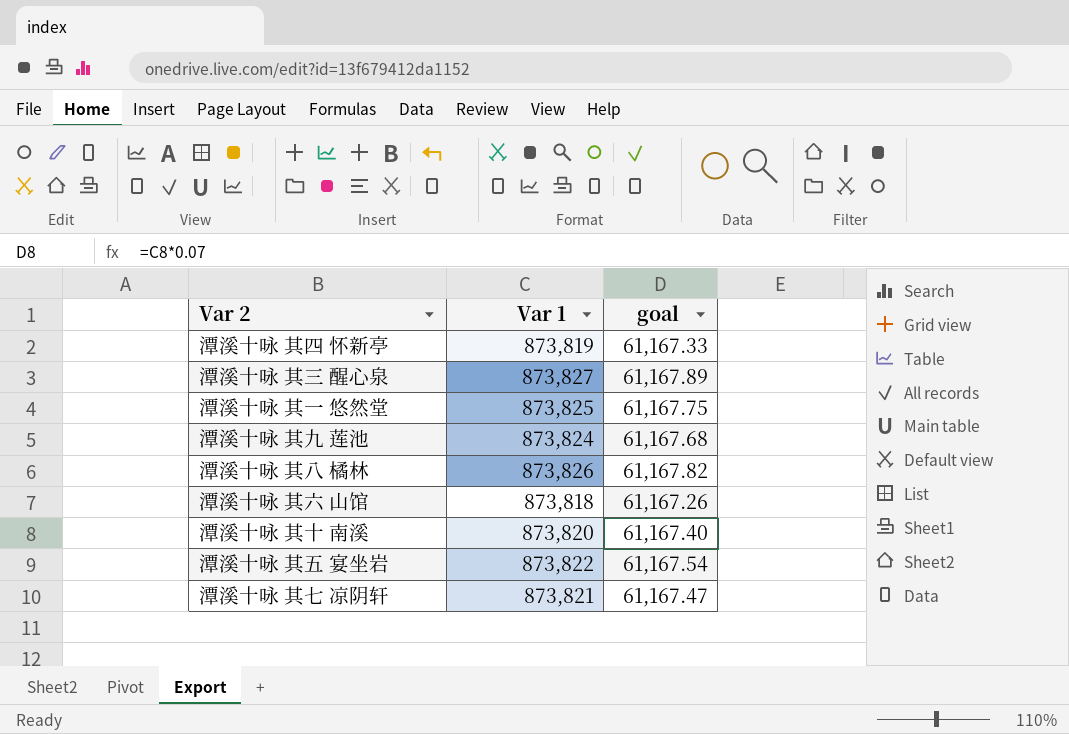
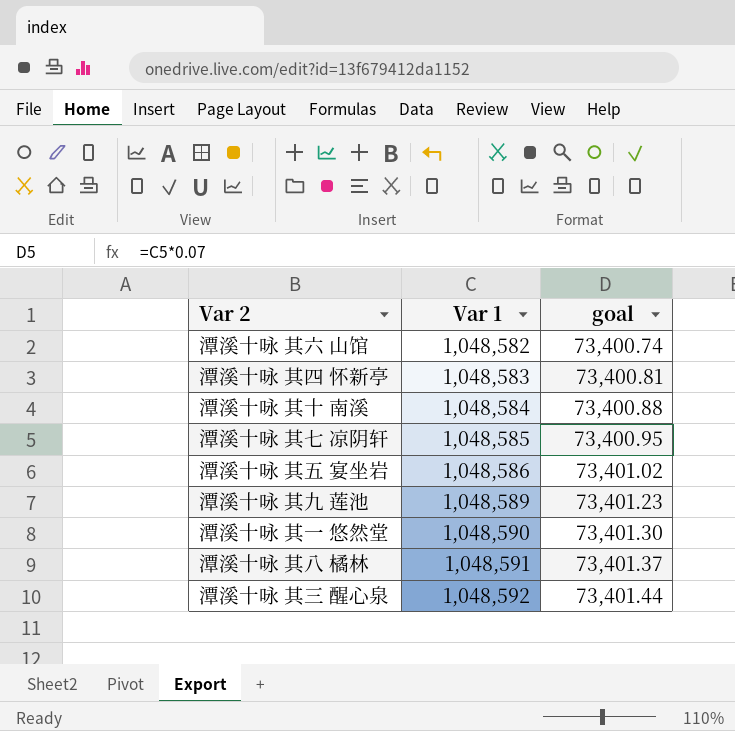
row order: none -> Var 1 ascending
潭溪十咏 其六 山馆 | Var 1: 873,818 -> 1,048,582
潭溪十咏 其六 山馆 | goal: 61,167.26 -> 73,400.74
潭溪十咏 其四 怀新亭 | Var 1: 873,819 -> 1,048,583
潭溪十咏 其四 怀新亭 | goal: 61,167.33 -> 73,400.81
潭溪十咏 其十 南溪 | Var 1: 873,820 -> 1,048,584
潭溪十咏 其十 南溪 | goal: 61,167.40 -> 73,400.88
潭溪十咏 其七 凉阴轩 | Var 1: 873,821 -> 1,048,585
潭溪十咏 其七 凉阴轩 | goal: 61,167.47 -> 73,400.95
潭溪十咏 其五 宴坐岩 | Var 1: 873,822 -> 1,048,586
潭溪十咏 其五 宴坐岩 | goal: 61,167.54 -> 73,401.02
潭溪十咏 其九 莲池 | Var 1: 873,824 -> 1,048,589
潭溪十咏 其九 莲池 | goal: 61,167.68 -> 73,401.23
潭溪十咏 其一 悠然堂 | Var 1: 873,825 -> 1,048,590
潭溪十咏 其一 悠然堂 | goal: 61,167.75 -> 73,401.30
潭溪十咏 其八 橘林 | Var 1: 873,826 -> 1,048,591
潭溪十咏 其八 橘林 | goal: 61,167.82 -> 73,401.37
潭溪十咏 其三 醒心泉 | Var 1: 873,827 -> 1,048,592
潭溪十咏 其三 醒心泉 | goal: 61,167.89 -> 73,401.44

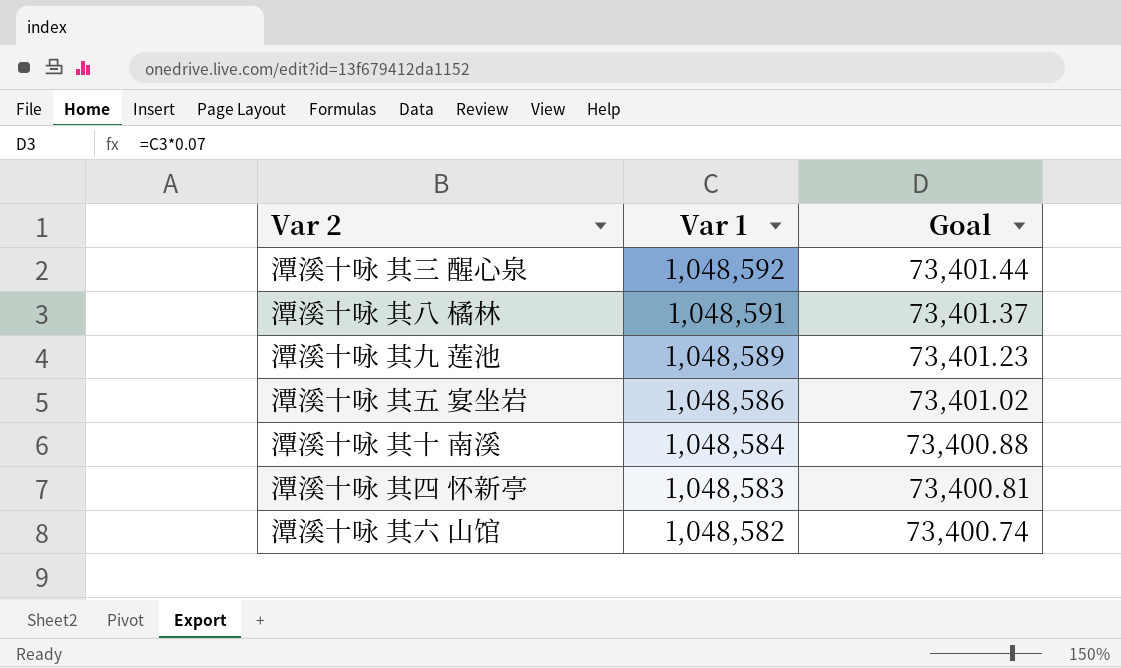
row order: Var 1 ascending -> Var 1 descending
column name: goal -> Goal
row 潭溪十咏 其七 凉阴轩: 1,048,585 | 73,400.95 -> none
row 潭溪十咏 其一 悠然堂: 1,048,590 | 73,401.30 -> none

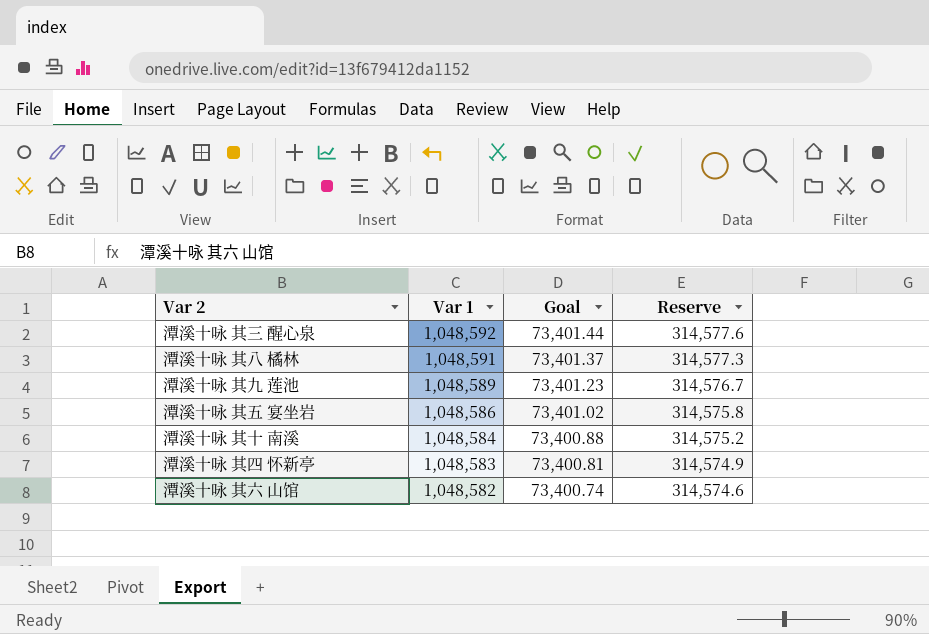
column Reserve | formula: none -> [Var 1] * 0.3

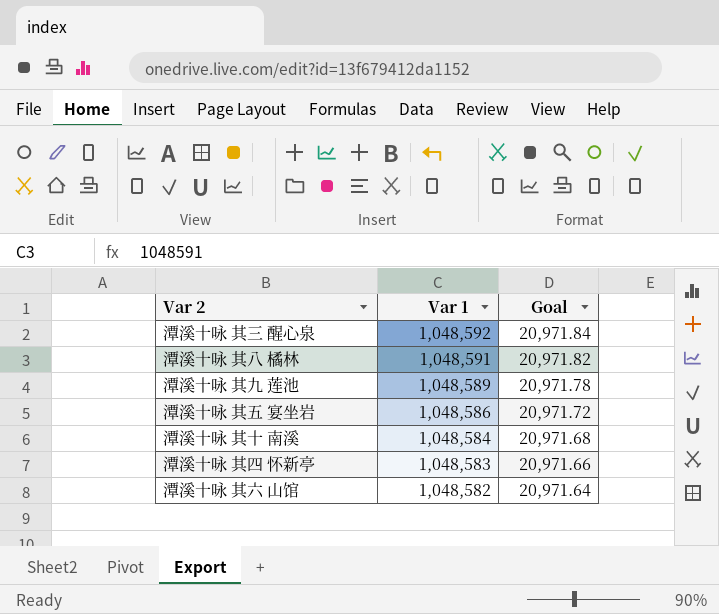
column Reserve | formula: [Var 1] * 0.3 -> none
column Goal | formula: [Var 1] * 0.07 -> [Var 1] * 0.02

